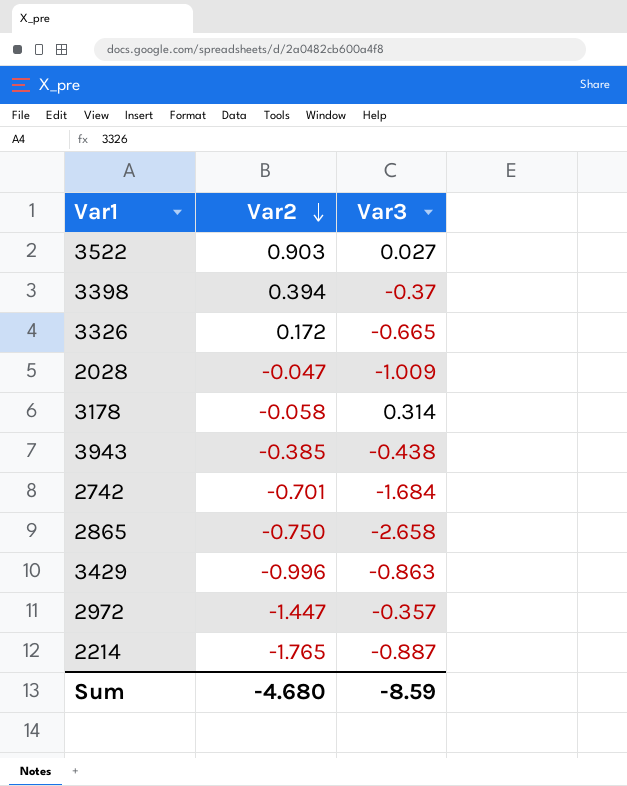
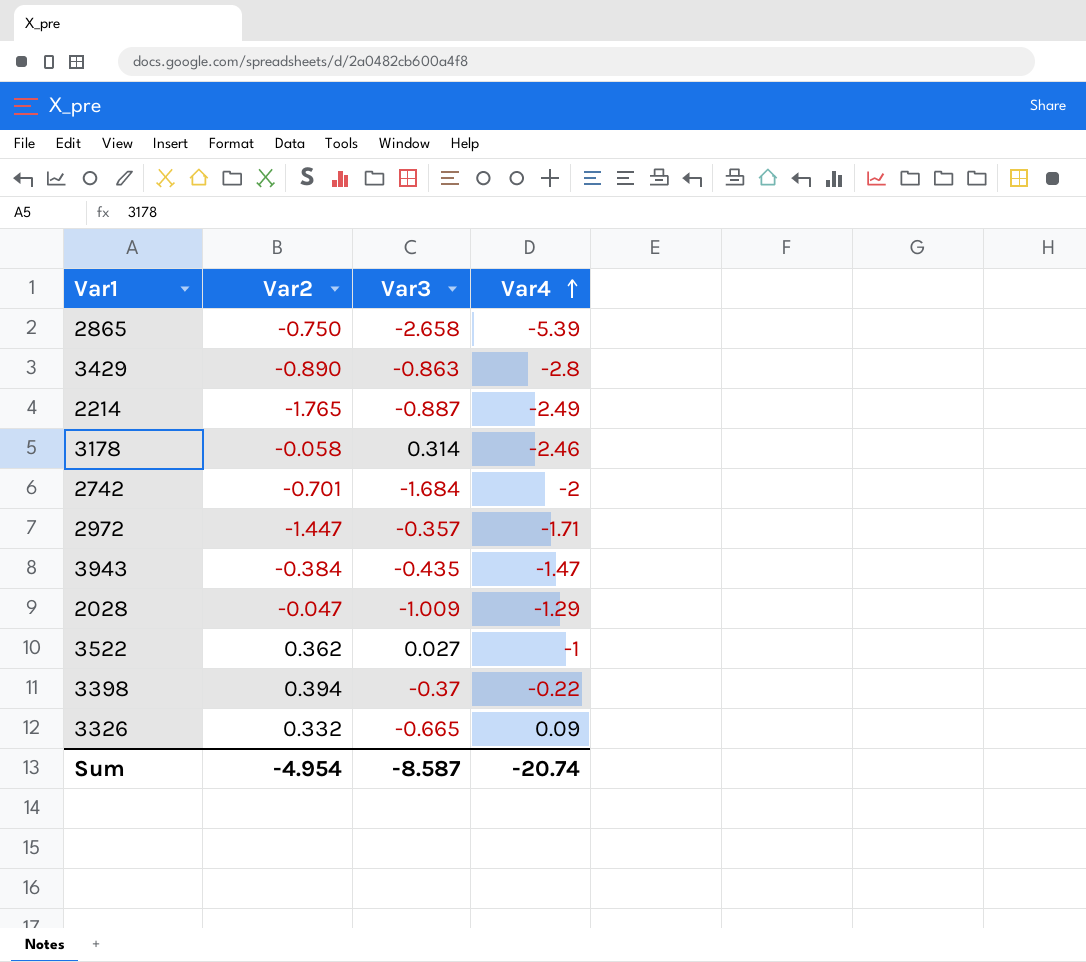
row order: Var2 descending -> Var4 ascending
column Var4 | position: none -> 4
3429 | Var2: -0.996 -> -0.890
3943 | Var2: -0.385 -> -0.384
3943 | Var3: -0.438 -> -0.435
3522 | Var2: 0.903 -> 0.362
3326 | Var2: 0.172 -> 0.332
Sum | Var2: -4.680 -> -4.954
Sum | Var3: -8.59 -> -8.587

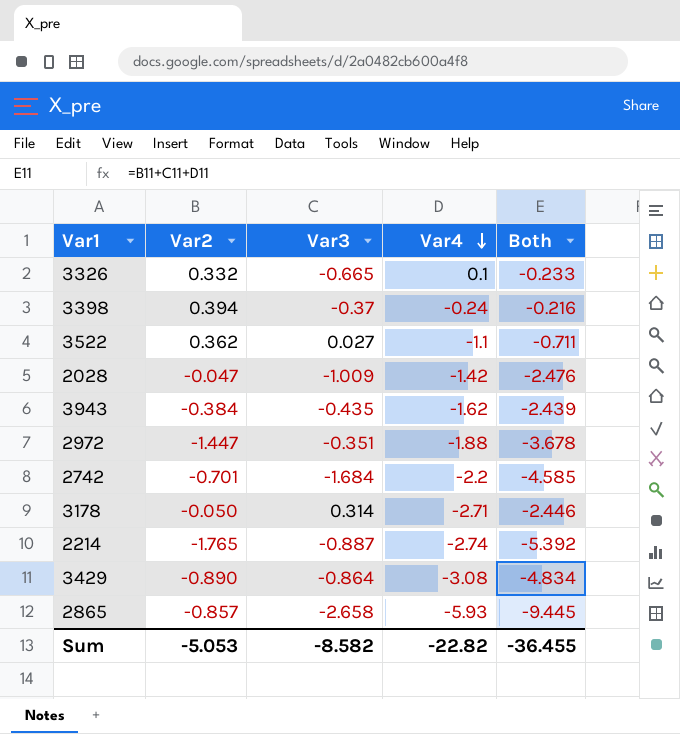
row order: Var4 ascending -> Var4 descending
column Both | formula: none -> [Var2] + [Var3] + [Var4]
3326 | Var4: 0.09 -> 0.1
3398 | Var4: -0.22 -> -0.24
3522 | Var4: -1 -> -1.1
2028 | Var4: -1.29 -> -1.42
3943 | Var4: -1.47 -> -1.62
2972 | Var3: -0.357 -> -0.351
2972 | Var4: -1.71 -> -1.88
2742 | Var4: -2 -> -2.2
3178 | Var2: -0.058 -> -0.050
3178 | Var4: -2.46 -> -2.71
2214 | Var4: -2.49 -> -2.74
3429 | Var3: -0.863 -> -0.864
3429 | Var4: -2.8 -> -3.08
2865 | Var2: -0.750 -> -0.857
2865 | Var4: -5.39 -> -5.93
Sum | Var2: -4.954 -> -5.053
Sum | Var3: -8.587 -> -8.582
Sum | Var4: -20.74 -> -22.82

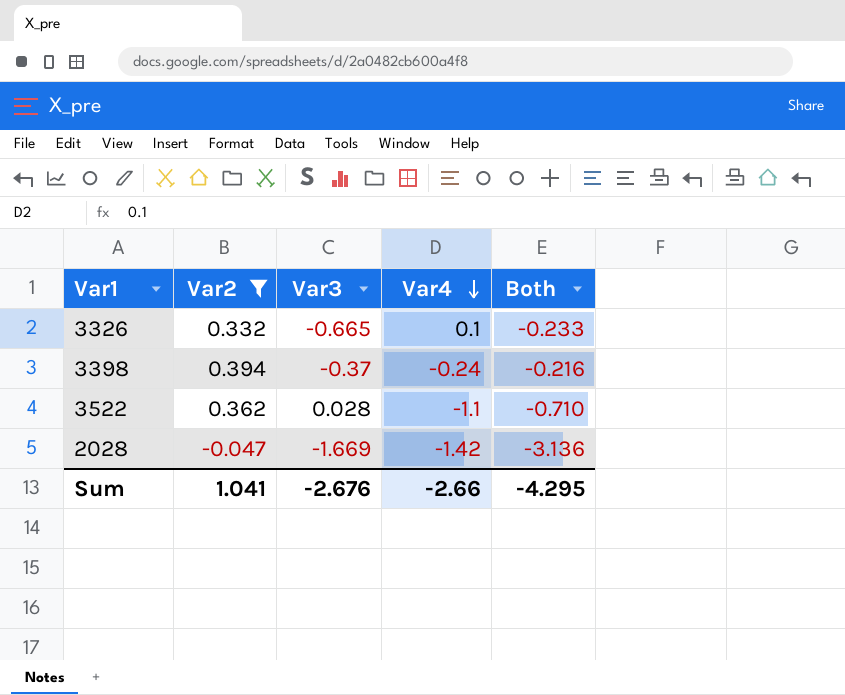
filter: none -> Var2 >= -0.047
3522 | Var3: 0.027 -> 0.028
3522 | Both: -0.711 -> -0.710
2028 | Var3: -1.009 -> -1.669
2028 | Both: -2.476 -> -3.136
Sum | Var2: -5.053 -> 1.041
Sum | Var3: -8.582 -> -2.676
Sum | Var4: -22.82 -> -2.66
Sum | Both: -36.455 -> -4.295

